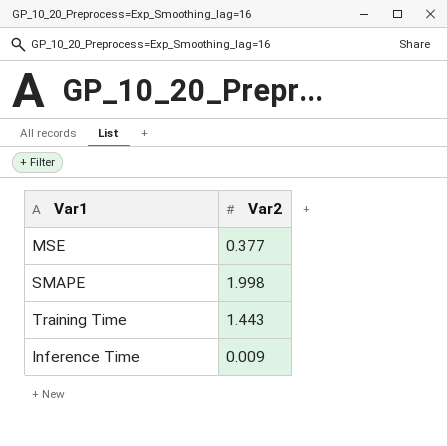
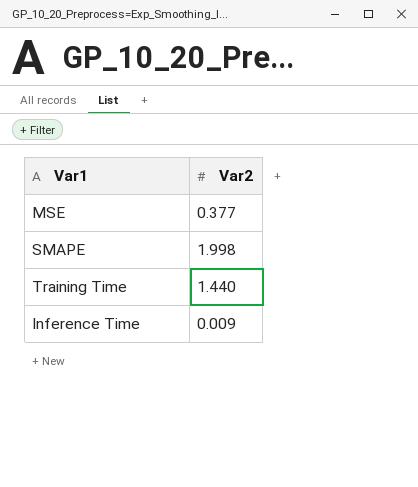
Training Time | Var2: 1.443 -> 1.440

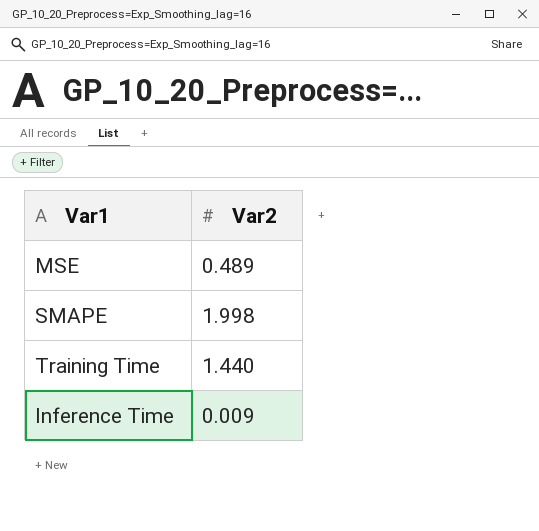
MSE | Var2: 0.377 -> 0.489

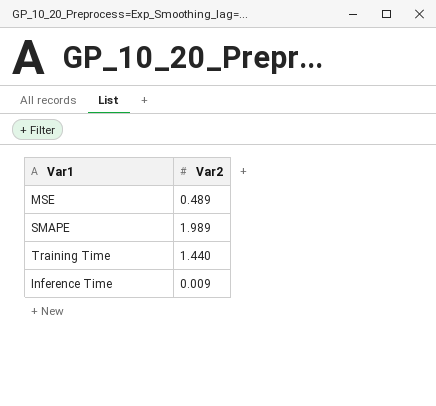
SMAPE | Var2: 1.998 -> 1.989

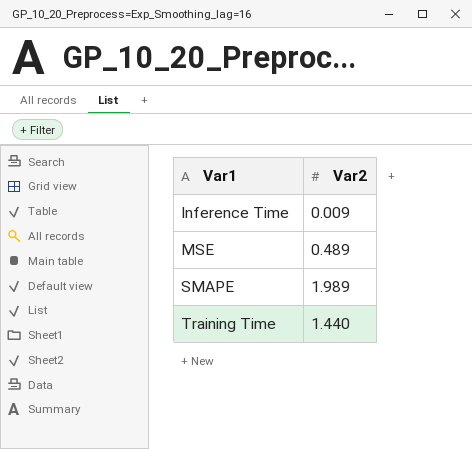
row order: none -> Var1 ascending

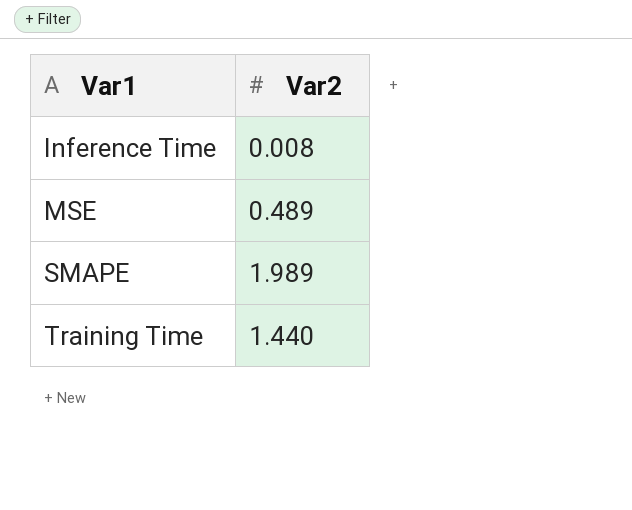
Inference Time | Var2: 0.009 -> 0.008

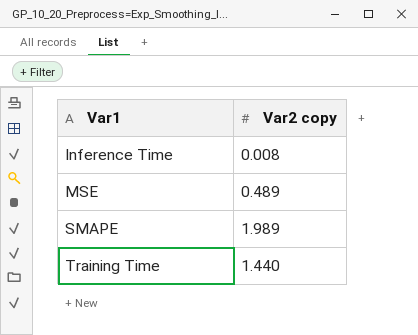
column name: Var2 -> Var2 copy

